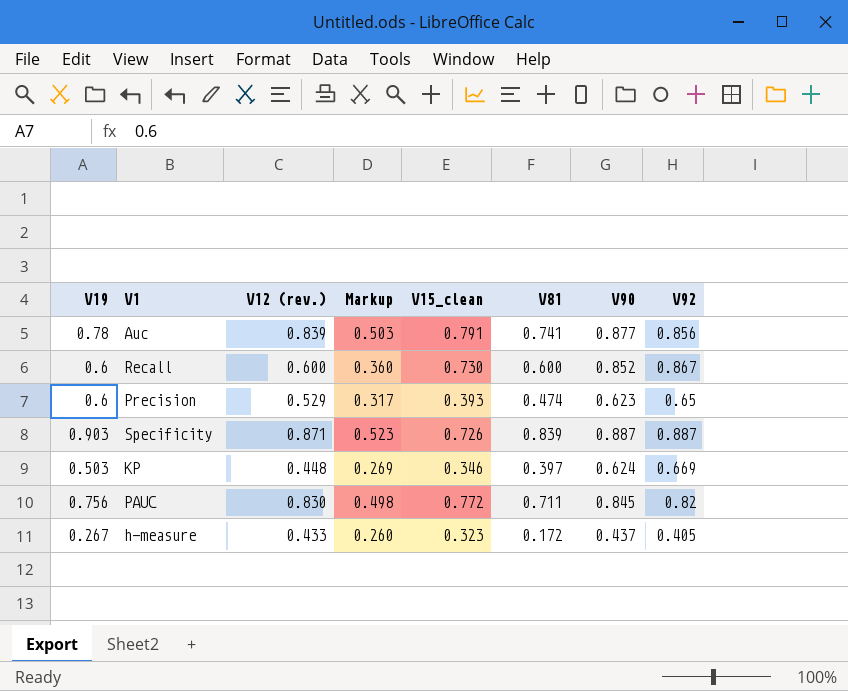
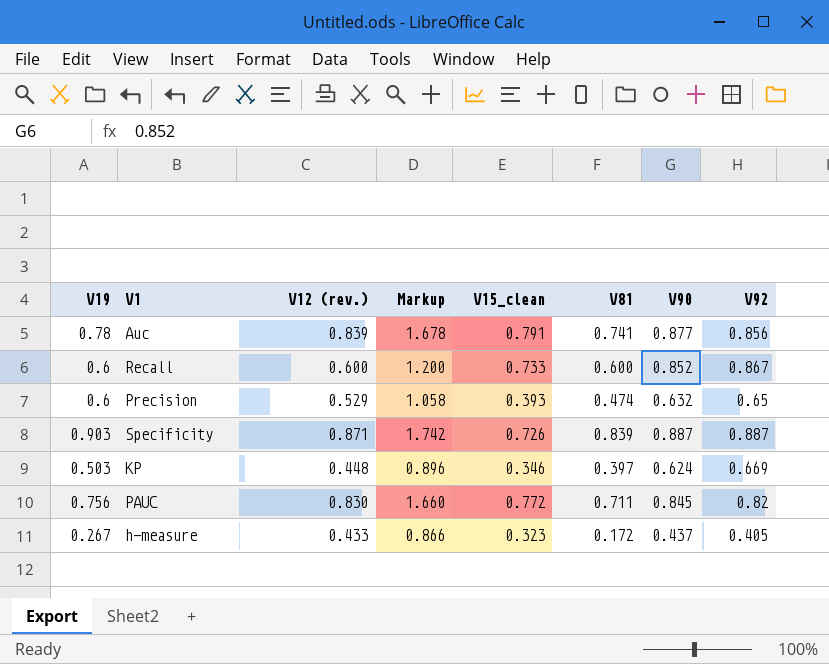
column Markup | formula: [V12 (rev.)] * 0.6 -> [V12 (rev.)] * 2
Recall | V15_clean: 0.730 -> 0.733
Precision | V90: 0.623 -> 0.632

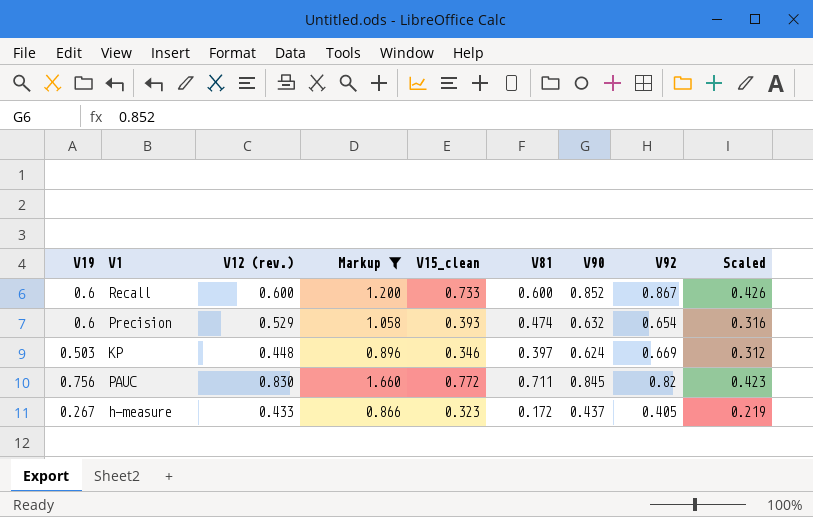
filter: none -> Markup <= 1.660
column Scaled | formula: none -> [V90] * 0.5
Precision | V92: 0.65 -> 0.654

